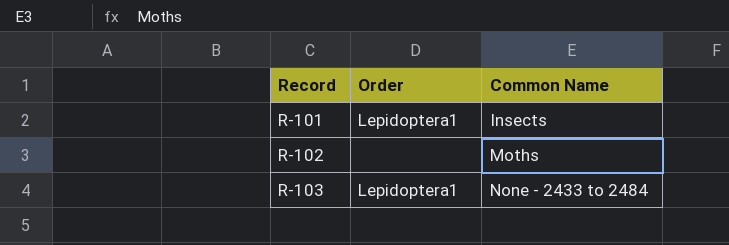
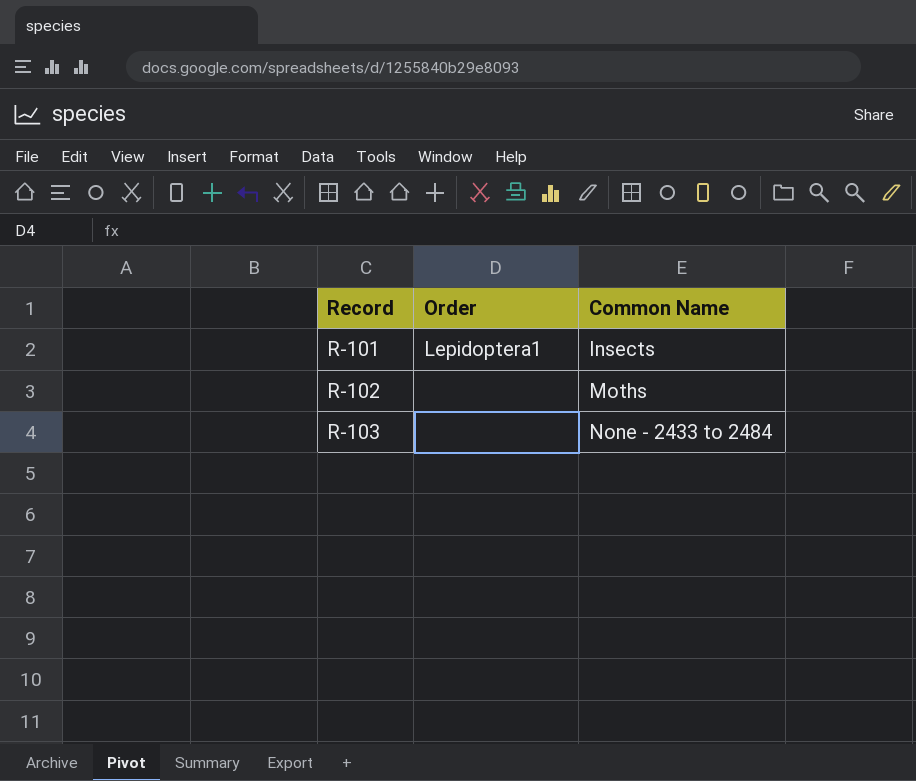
R-103 | Order: Lepidoptera1 -> none

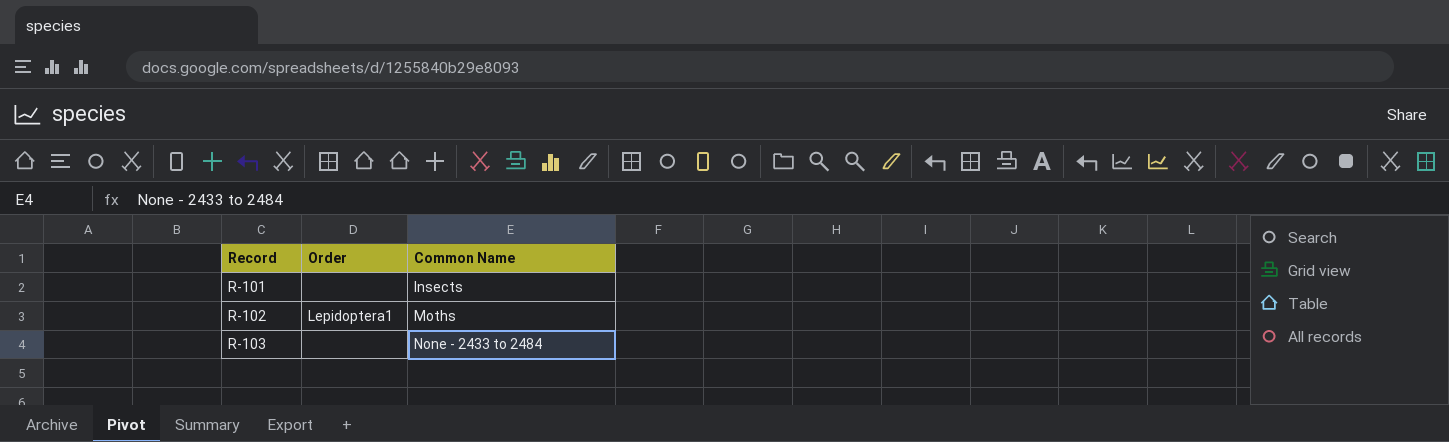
R-101 | Order: Lepidoptera1 -> none
R-102 | Order: none -> Lepidoptera1

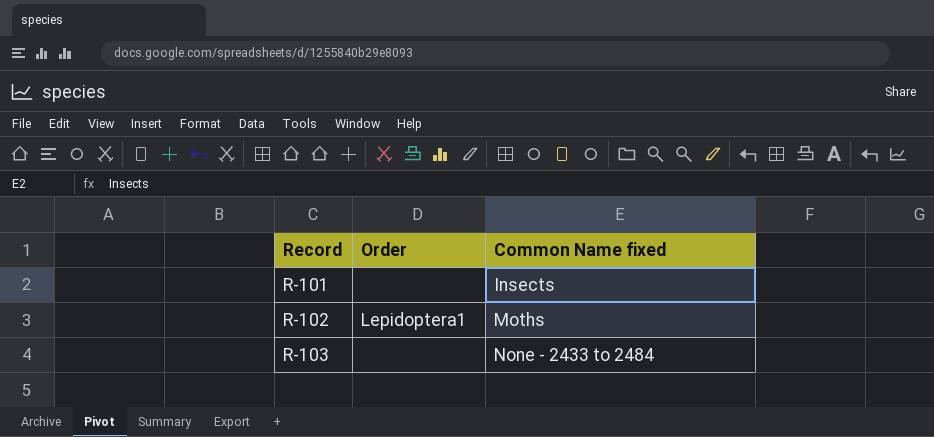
column name: Common Name -> Common Name fixed

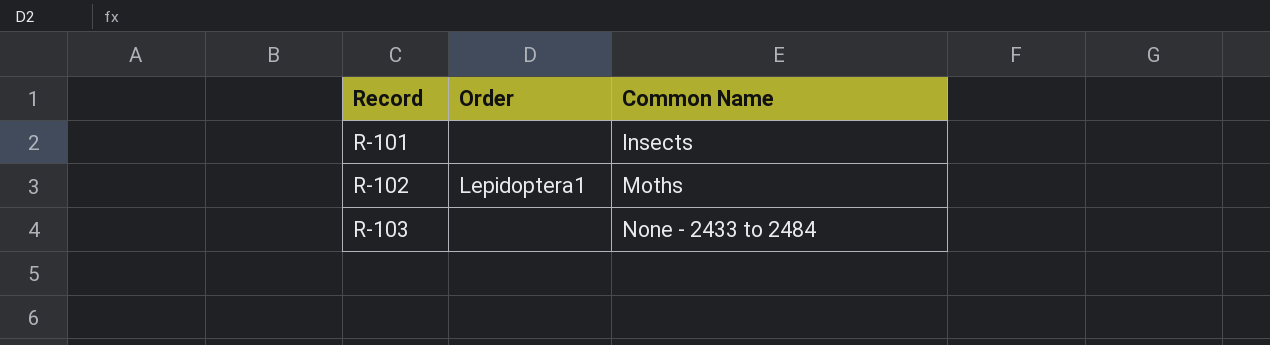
column name: Common Name fixed -> Common Name

